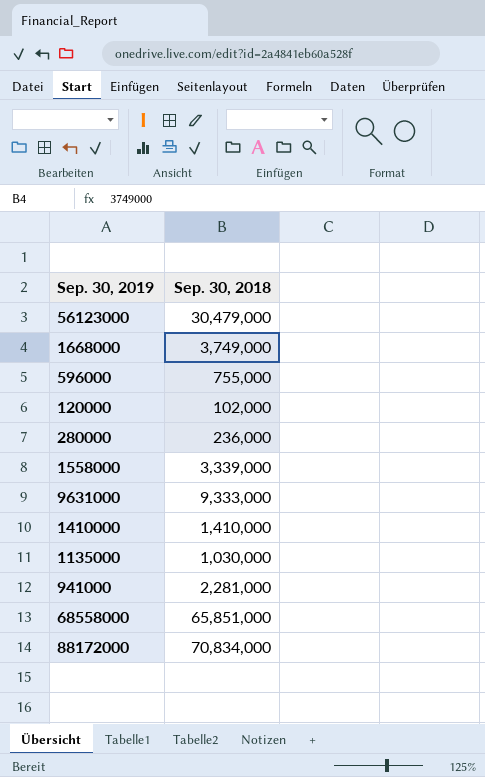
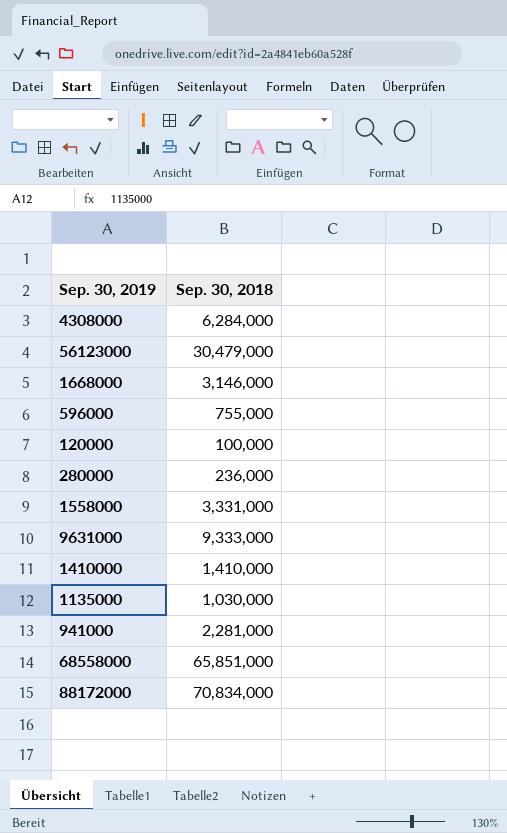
row 4308000: none -> 6,284,000
1668000 | Sep. 30, 2018: 3,749,000 -> 3,146,000
120000 | Sep. 30, 2018: 102,000 -> 100,000
1558000 | Sep. 30, 2018: 3,339,000 -> 3,331,000

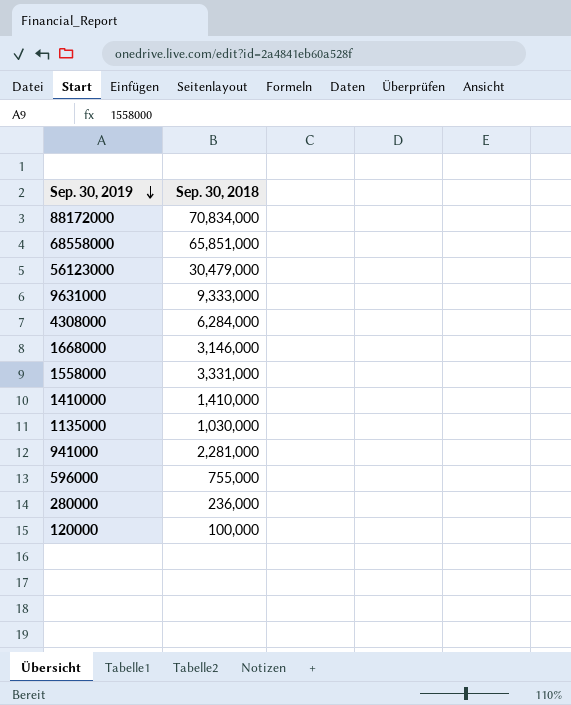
row order: none -> Sep. 30, 2019 descending

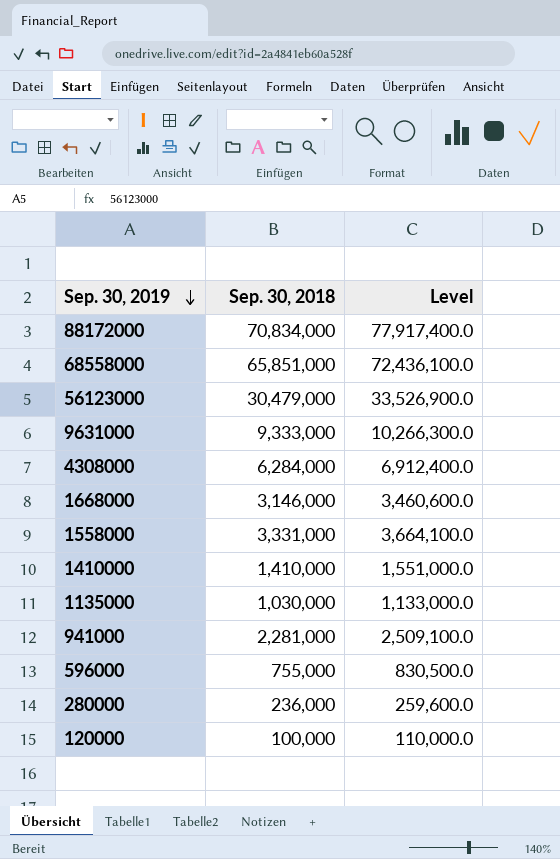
column Level | formula: none -> [Sep. 30, 2018] * 1.1

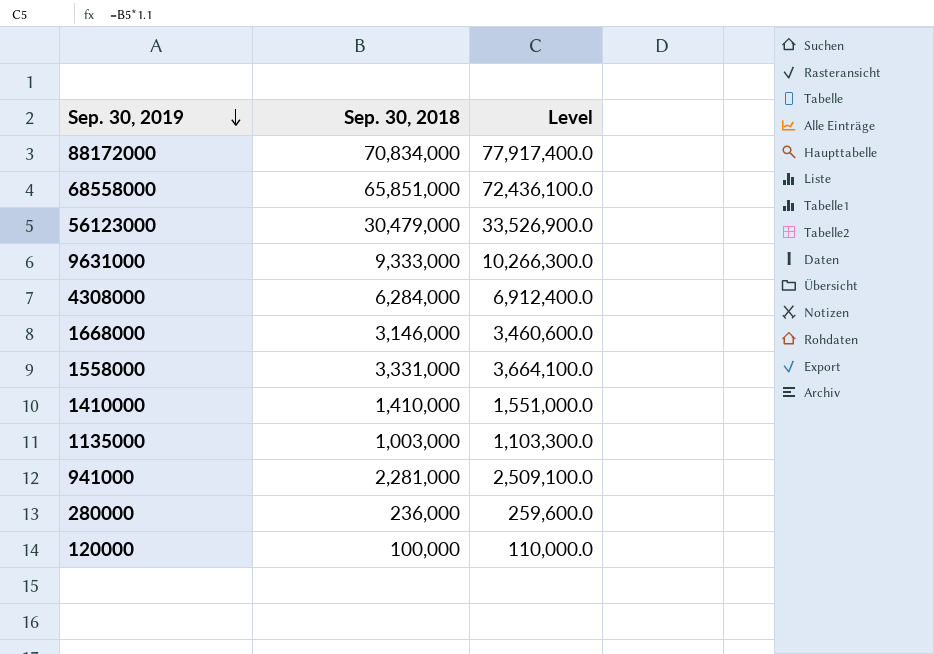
row 596000: 755,000 | 830,500.0 -> none
1135000 | Sep. 30, 2018: 1,030,000 -> 1,003,000
1135000 | Level: 1,133,000.0 -> 1,103,300.0

